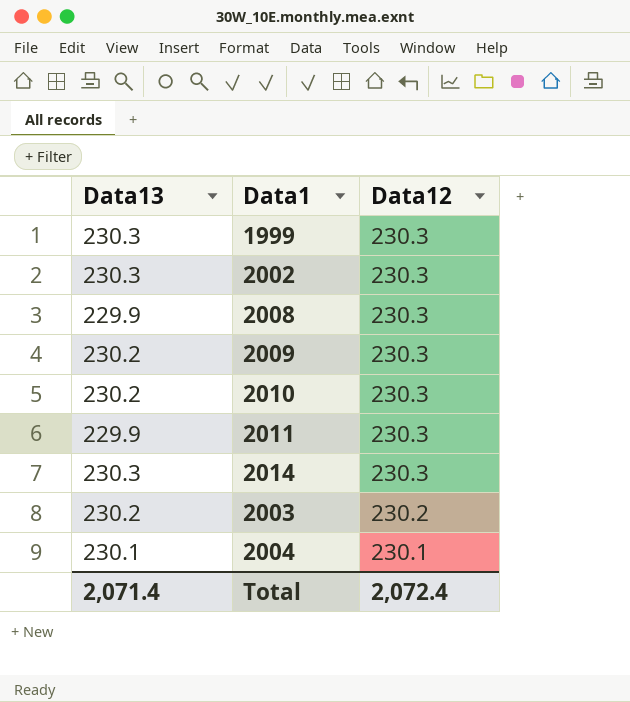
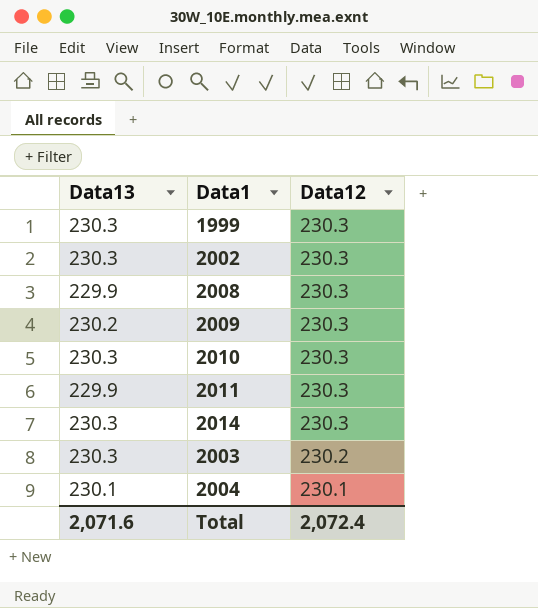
2010 | Data13: 230.2 -> 230.3
2003 | Data13: 230.2 -> 230.3
Total | Data13: 2,071.4 -> 2,071.6

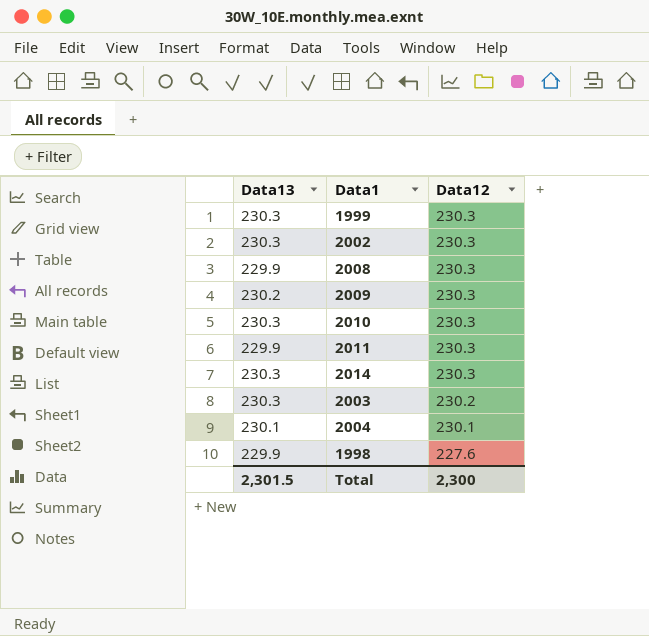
row 1998: none -> 229.9 | 227.6
Total | Data13: 2,071.6 -> 2,301.5
Total | Data12: 2,072.4 -> 2,300

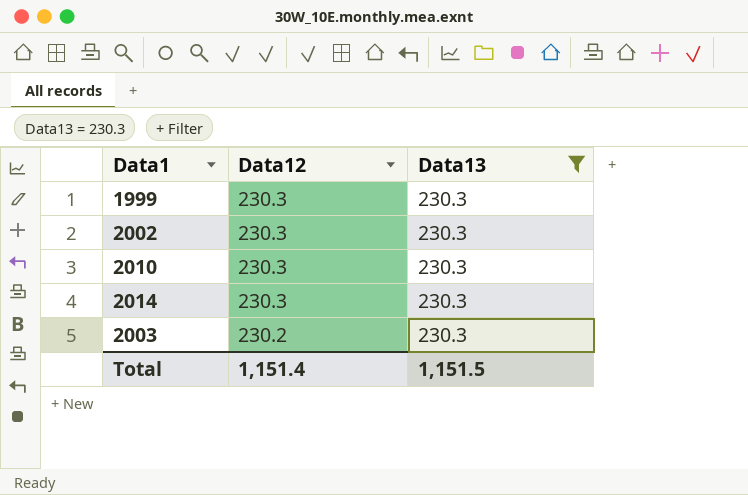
filter: none -> Data13 = 230.3
column Data13 | position: 1 -> 3
Total | Data12: 2,300 -> 1,151.4
Total | Data13: 2,301.5 -> 1,151.5

